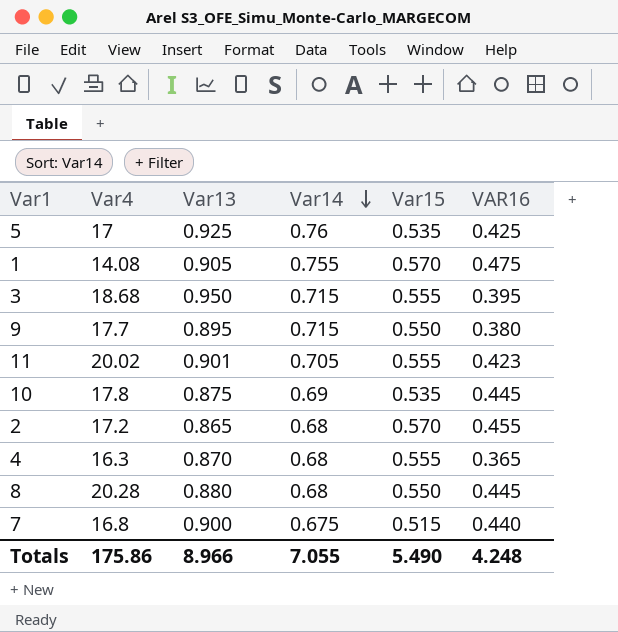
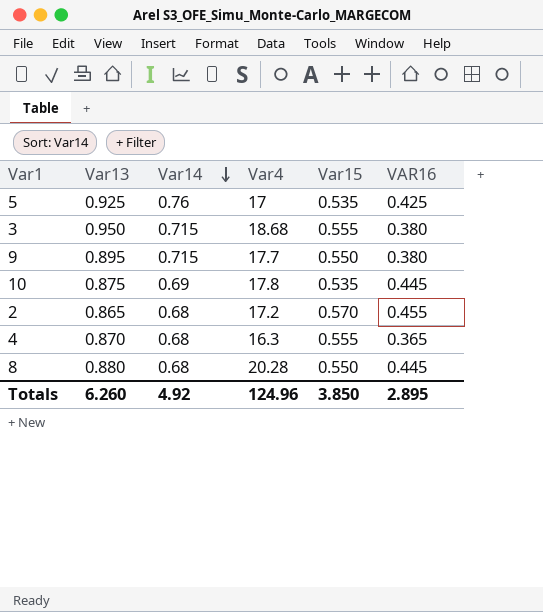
column Var4 | position: 2 -> 4
row 1: 14.08 | 0.905 | 0.755 | 0.570 | 0.475 -> none
row 11: 20.02 | 0.901 | 0.705 | 0.555 | 0.423 -> none
row 7: 16.8 | 0.900 | 0.675 | 0.515 | 0.440 -> none
3 | VAR16: 0.395 -> 0.380
Totals | Var13: 8.966 -> 6.260
Totals | Var14: 7.055 -> 4.92
Totals | Var4: 175.86 -> 124.96
Totals | Var15: 5.490 -> 3.850
Totals | VAR16: 4.248 -> 2.895

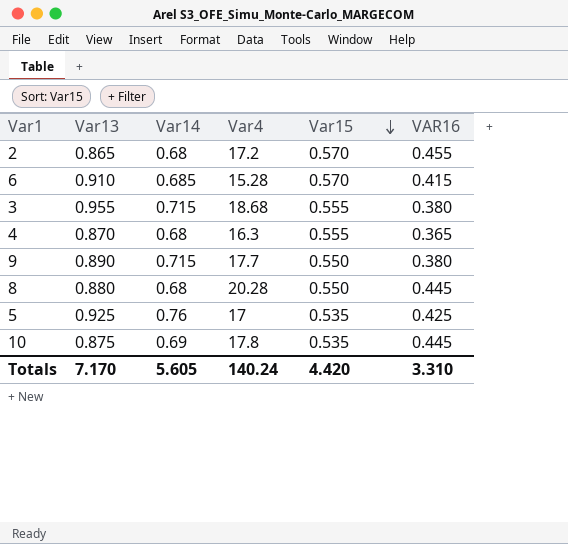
row order: Var14 descending -> Var15 descending
row 6: none -> 0.910 | 0.685 | 15.28 | 0.570 | 0.415
3 | Var13: 0.950 -> 0.955
9 | Var13: 0.895 -> 0.890
Totals | Var13: 6.260 -> 7.170
Totals | Var14: 4.92 -> 5.605
Totals | Var4: 124.96 -> 140.24
Totals | Var15: 3.850 -> 4.420
Totals | VAR16: 2.895 -> 3.310

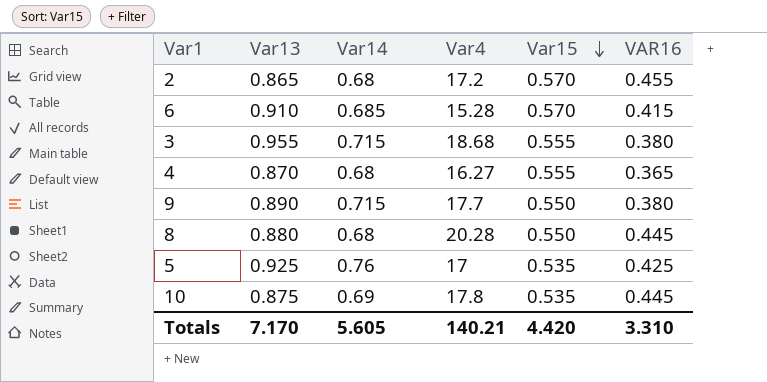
4 | Var4: 16.3 -> 16.27
Totals | Var4: 140.24 -> 140.21

